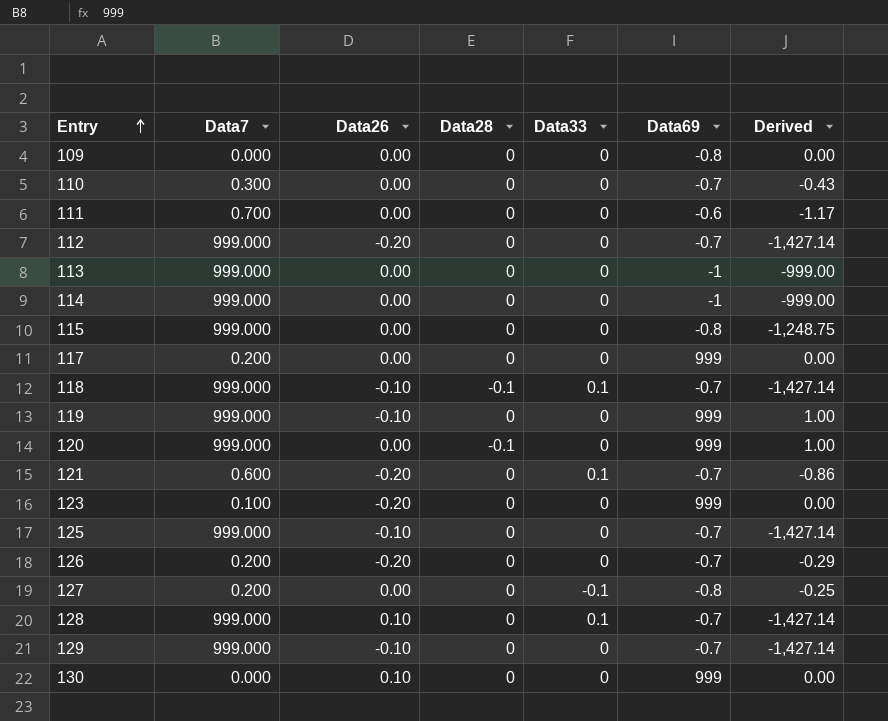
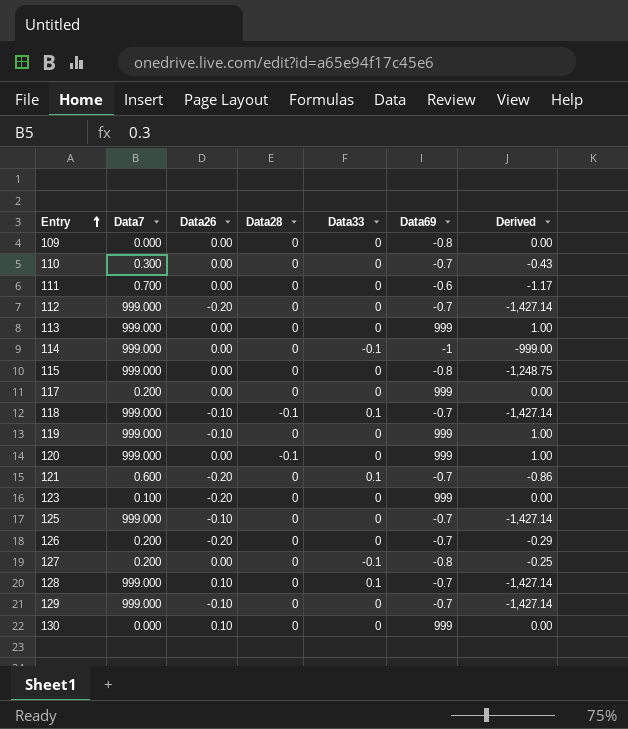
113 | Data69: -1 -> 999
113 | Derived: -999.00 -> 1.00
114 | Data33: 0 -> -0.1

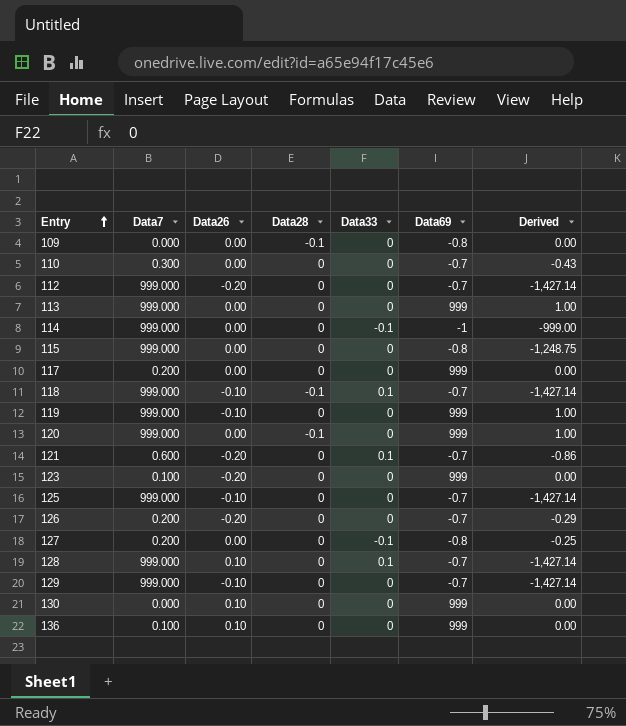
row 111: 0.700 | 0.00 | 0 | 0 | -0.6 | -1.17 -> none
109 | Data28: 0 -> -0.1
row 136: none -> 0.100 | 0.10 | 0 | 0 | 999 | 0.00

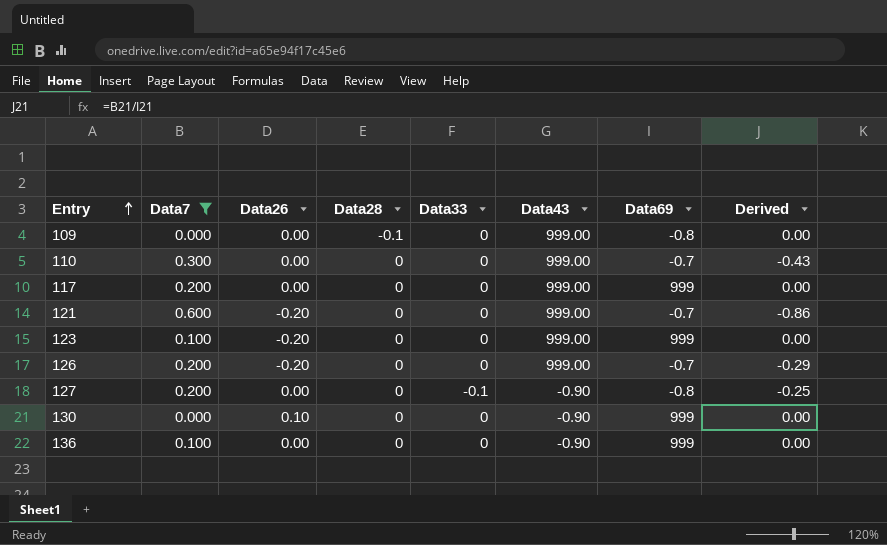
filter: none -> Data7 != 999.000
column Data43 | position: none -> 6
121 | Data33: 0.1 -> 0
136 | Data26: 0.10 -> 0.00

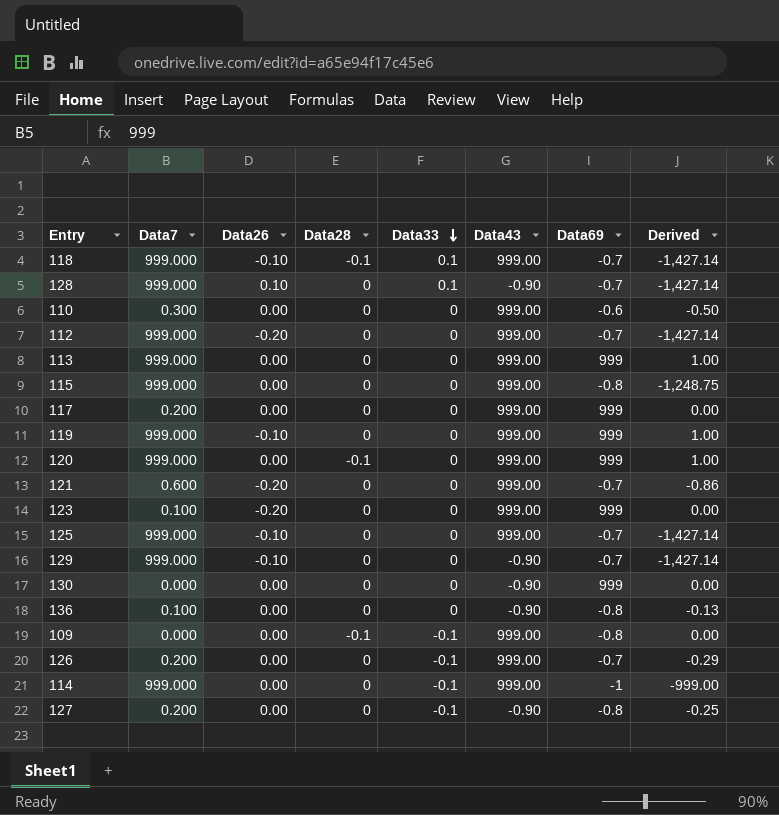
filter: Data7 != 999.000 -> none
row order: Entry ascending -> Data33 descending
110 | Data69: -0.7 -> -0.6
110 | Derived: -0.43 -> -0.50
130 | Data26: 0.10 -> 0.00
136 | Data69: 999 -> -0.8
136 | Derived: 0.00 -> -0.13
109 | Data33: 0 -> -0.1
126 | Data26: -0.20 -> 0.00
126 | Data33: 0 -> -0.1

